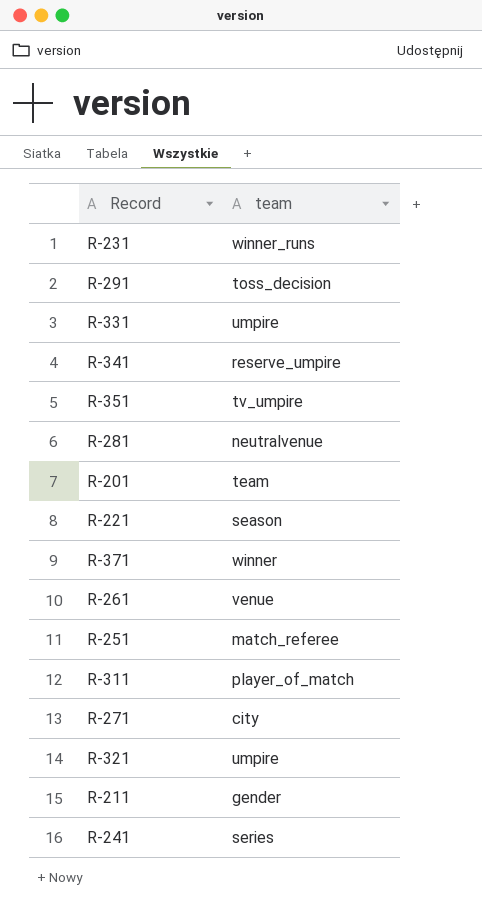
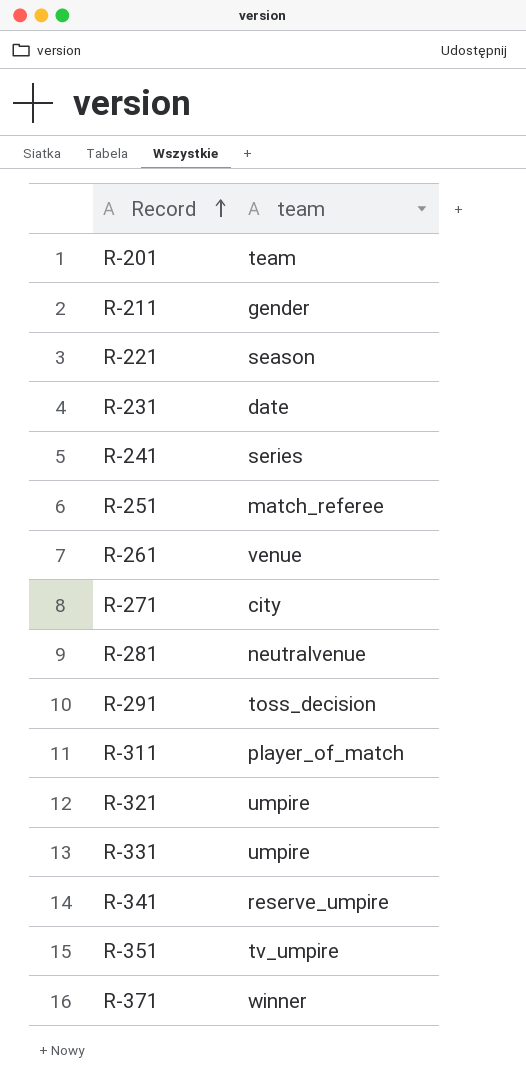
row order: none -> Record ascending
R-231 | team: winner_runs -> date

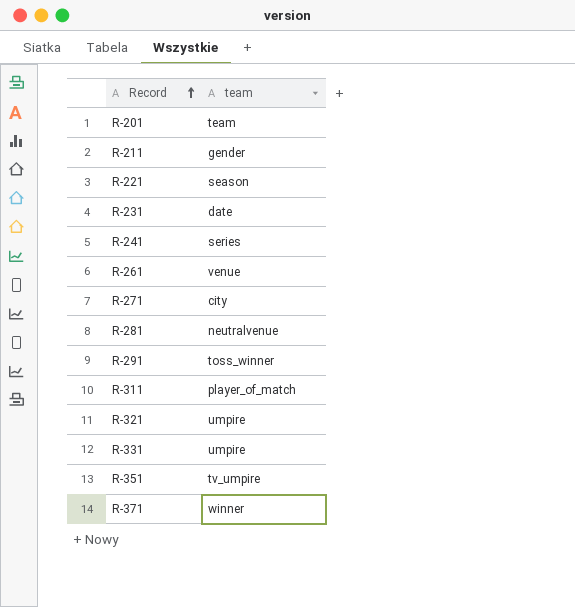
row R-251: match_referee -> none
row R-341: reserve_umpire -> none
R-291 | team: toss_decision -> toss_winner

